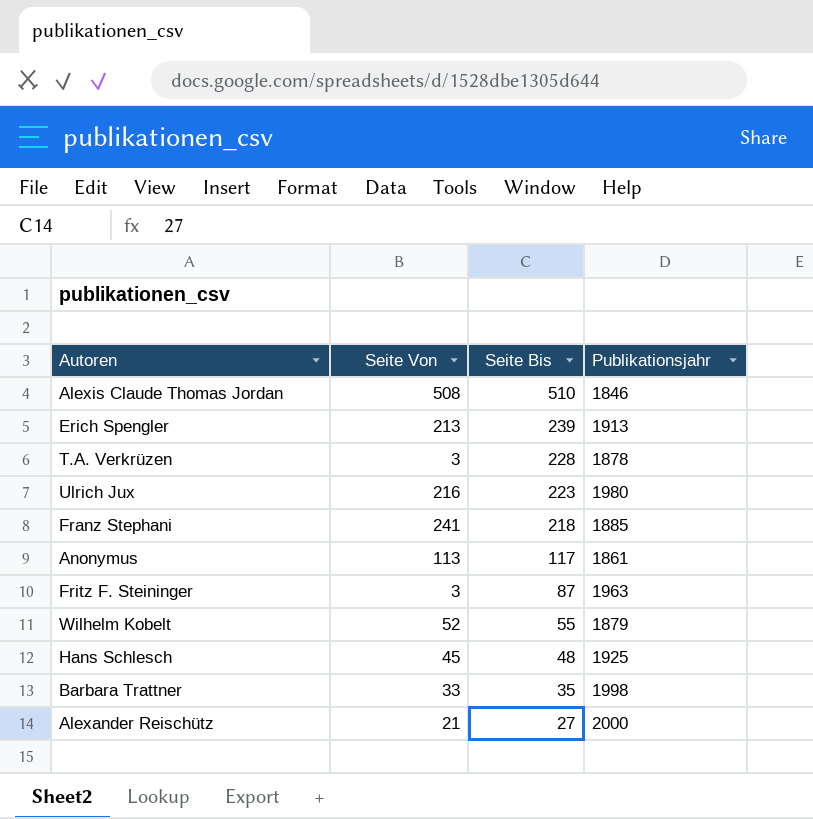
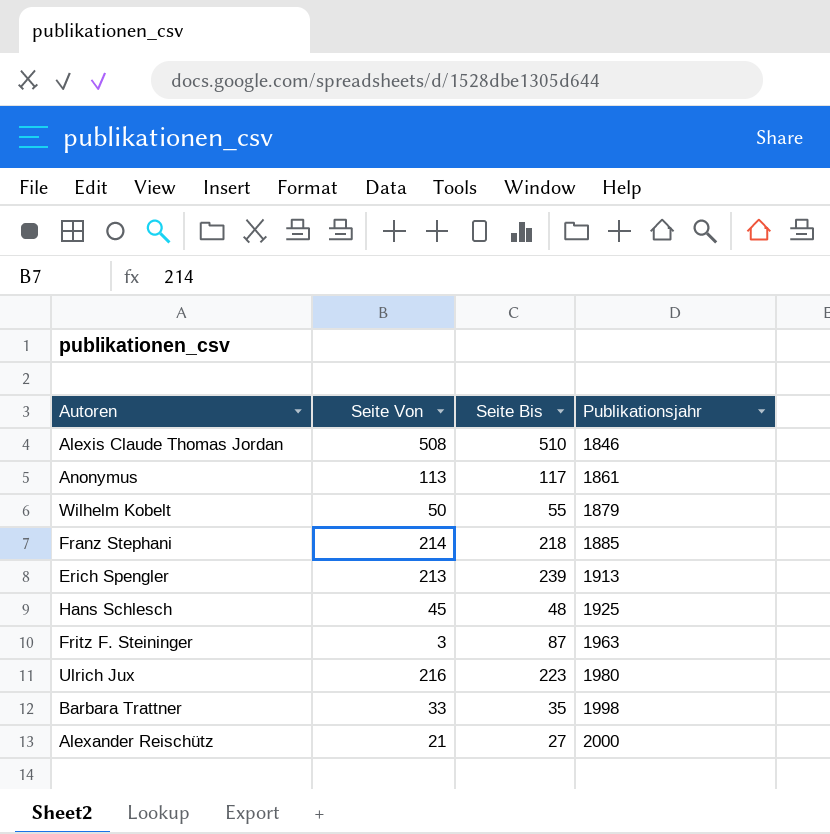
row order: Seite Bis descending -> Publikationsjahr ascending
row T.A. Verkrüzen: 3 | 228 | 1878 -> none
Wilhelm Kobelt | Seite Von: 52 -> 50
Franz Stephani | Seite Von: 241 -> 214

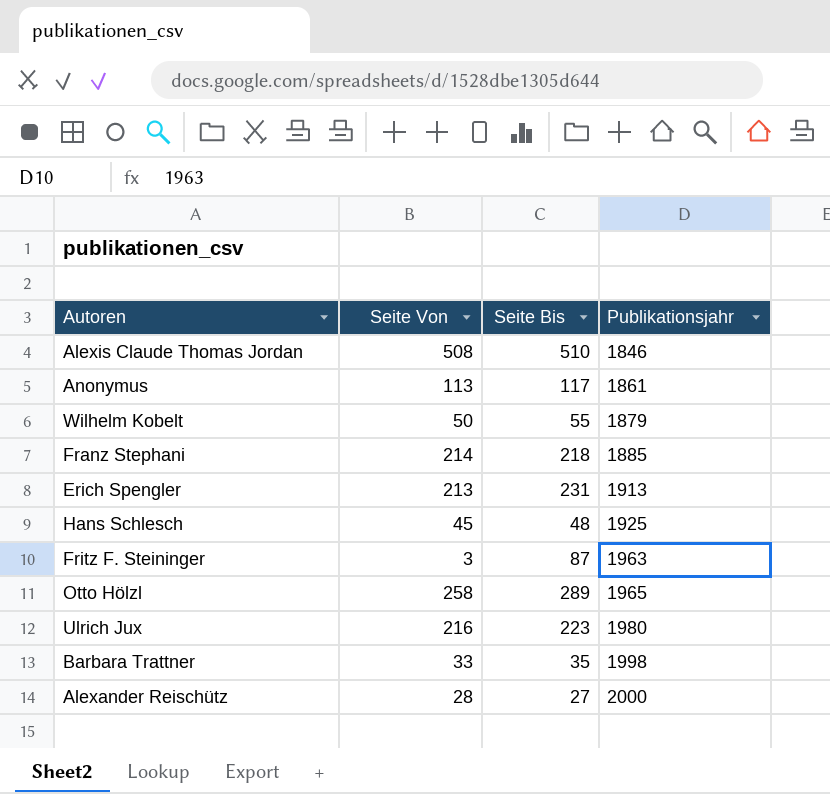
Erich Spengler | Seite Bis: 239 -> 231
row Otto Hölzl: none -> 258 | 289 | 1965
Alexander Reischütz | Seite Von: 21 -> 28

